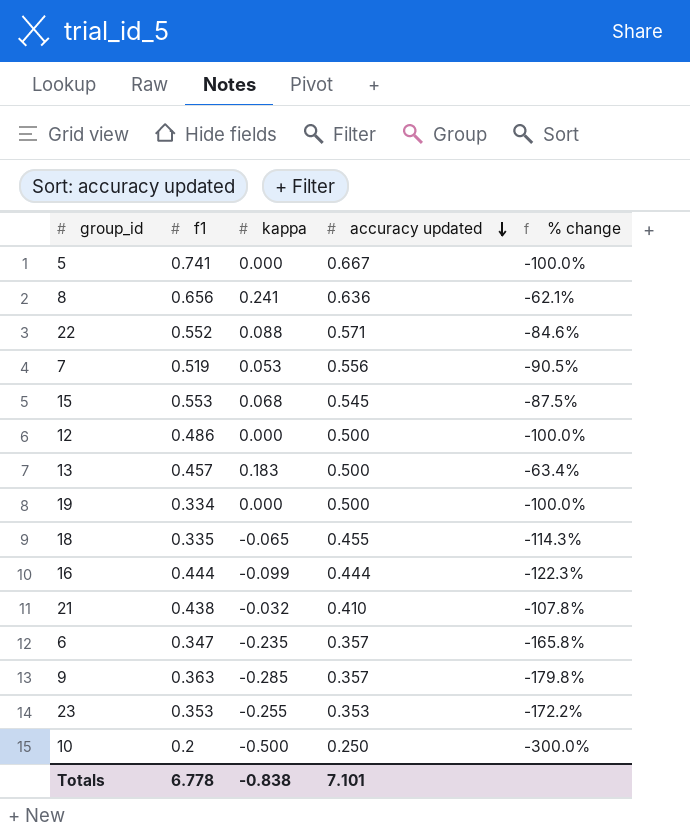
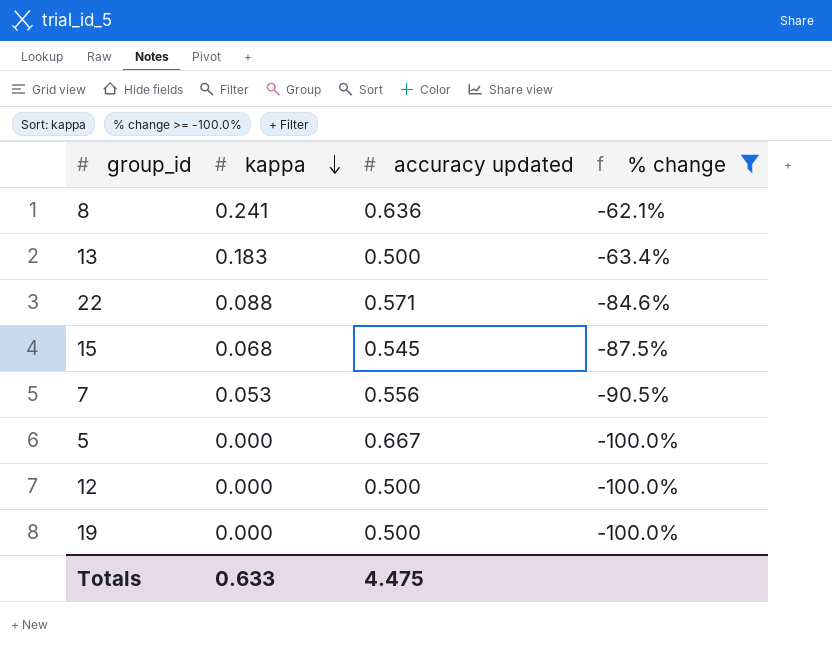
filter: none -> % change >= -100.0%
row order: accuracy updated descending -> kappa descending
column f1 | position: 2 -> none
Totals | kappa: -0.838 -> 0.633
Totals | accuracy updated: 7.101 -> 4.475

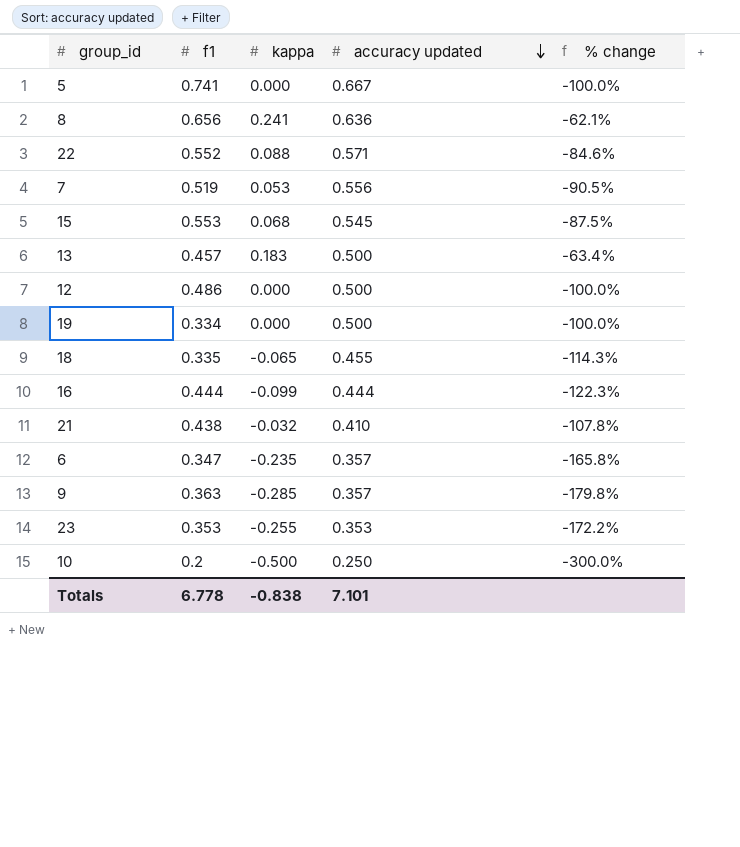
filter: % change >= -100.0% -> none
row order: kappa descending -> accuracy updated descending
column f1 | position: none -> 2
Totals | kappa: 0.633 -> -0.838
Totals | accuracy updated: 4.475 -> 7.101

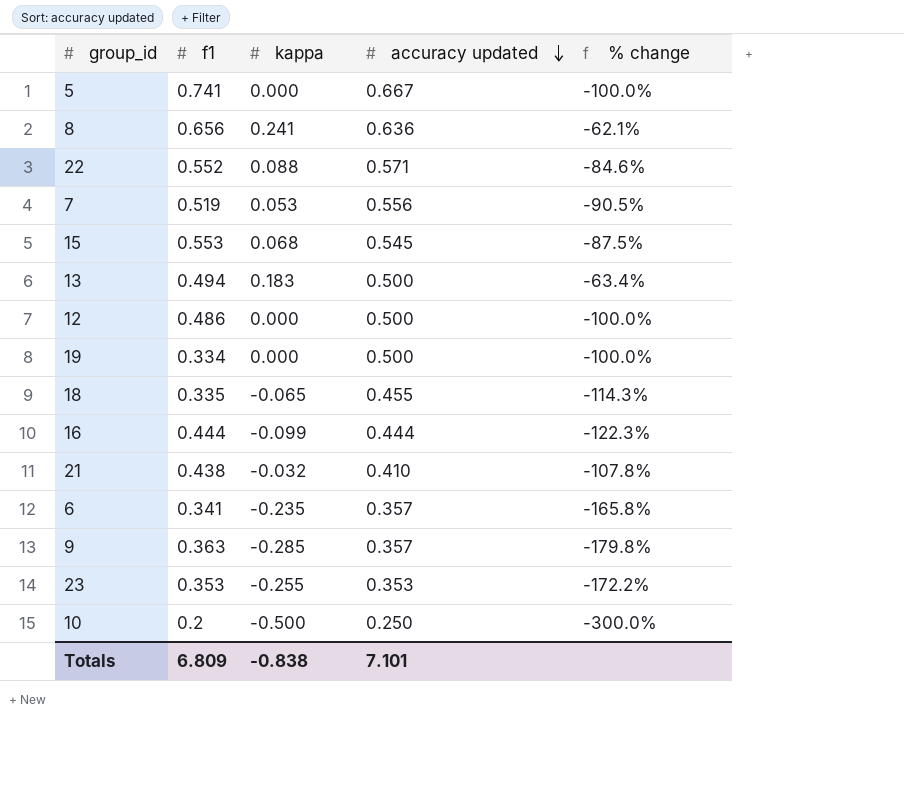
13 | f1: 0.457 -> 0.494
6 | f1: 0.347 -> 0.341
Totals | f1: 6.778 -> 6.809

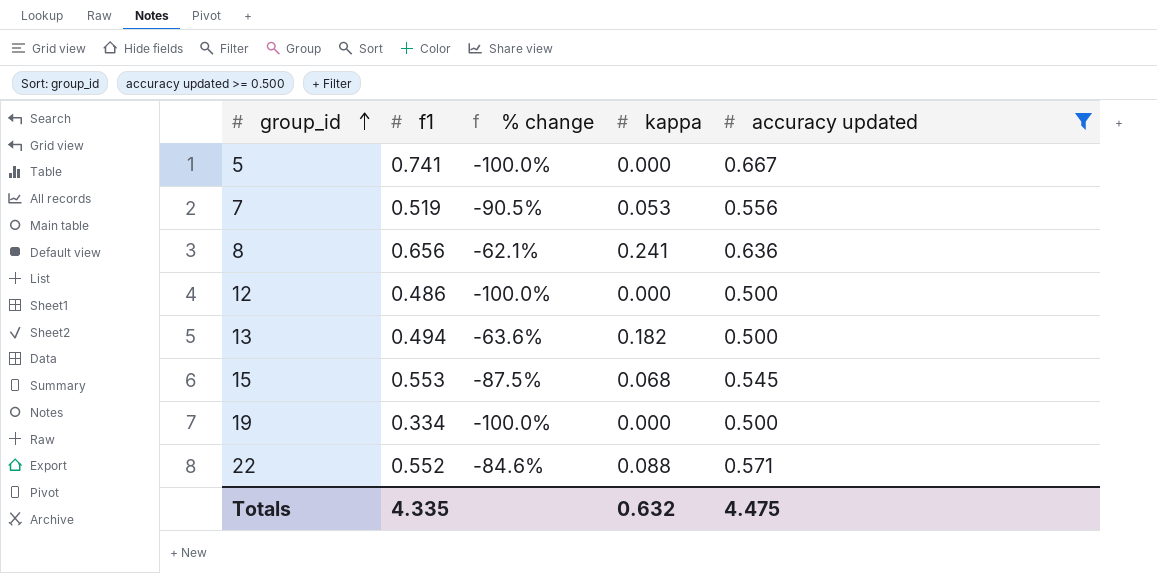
filter: none -> accuracy updated >= 0.500
row order: accuracy updated descending -> group_id ascending
column % change | position: 5 -> 3
13 | % change: -63.4% -> -63.6%
13 | kappa: 0.183 -> 0.182
Totals | f1: 6.809 -> 4.335
Totals | kappa: -0.838 -> 0.632
Totals | accuracy updated: 7.101 -> 4.475

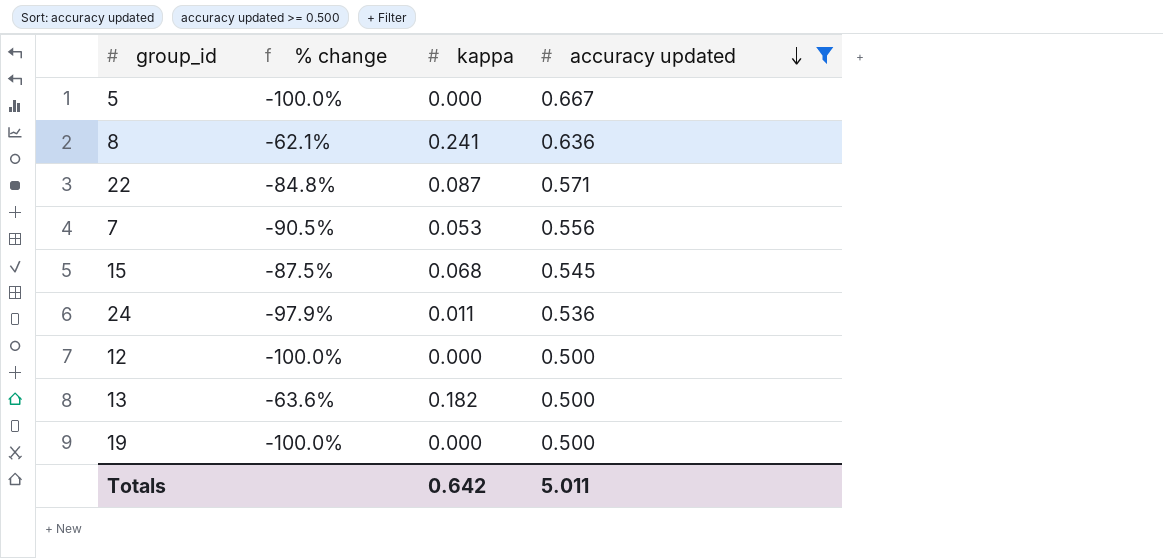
row order: group_id ascending -> accuracy updated descending
column f1 | position: 2 -> none
22 | % change: -84.6% -> -84.8%
22 | kappa: 0.088 -> 0.087
row 24: none -> -97.9% | 0.011 | 0.536
Totals | kappa: 0.632 -> 0.642
Totals | accuracy updated: 4.475 -> 5.011

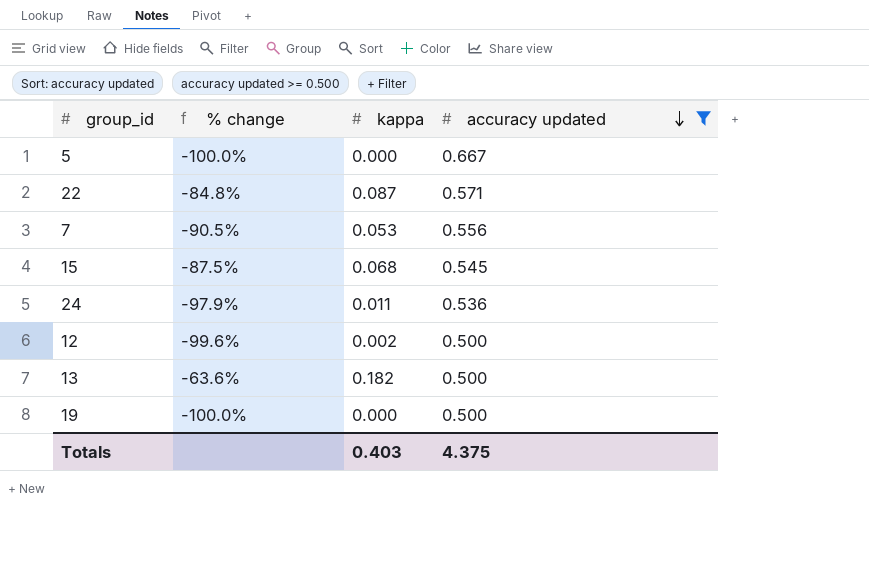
row 8: -62.1% | 0.241 | 0.636 -> none
12 | % change: -100.0% -> -99.6%
12 | kappa: 0.000 -> 0.002
Totals | kappa: 0.642 -> 0.403
Totals | accuracy updated: 5.011 -> 4.375

